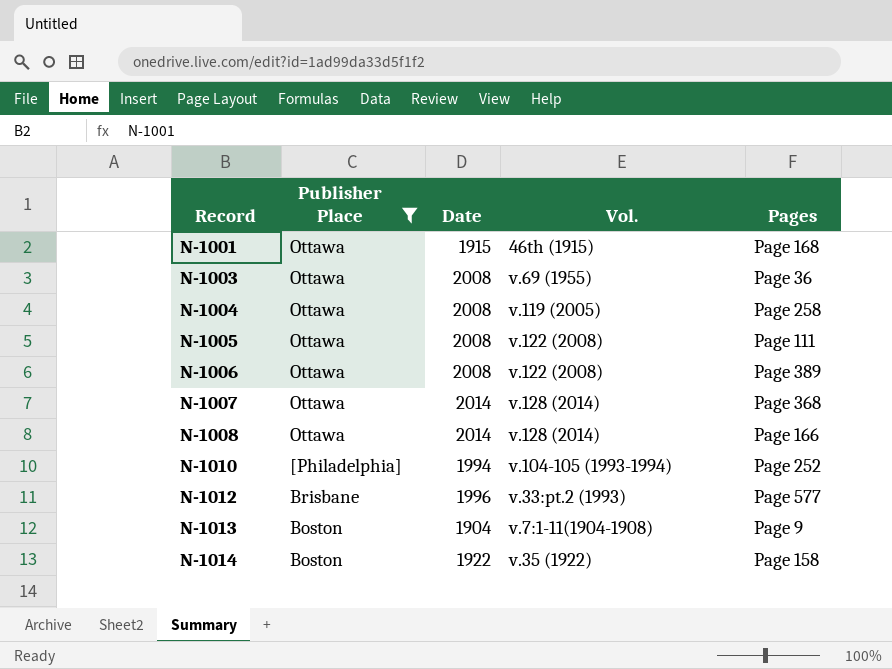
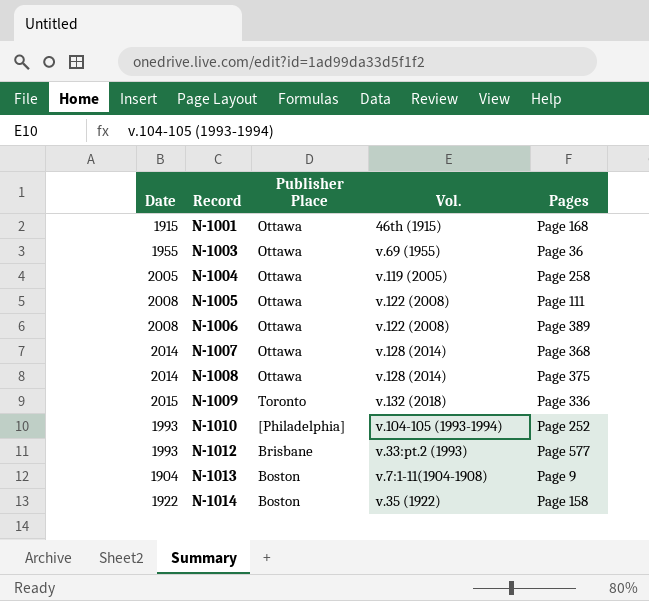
filter: Publisher Place != Toronto -> none
column Date | position: 3 -> 1
N-1003 | Date: 2008 -> 1955
N-1004 | Date: 2008 -> 2005
N-1008 | Pages: Page 166 -> Page 375
N-1010 | Date: 1994 -> 1993
N-1012 | Date: 1996 -> 1993

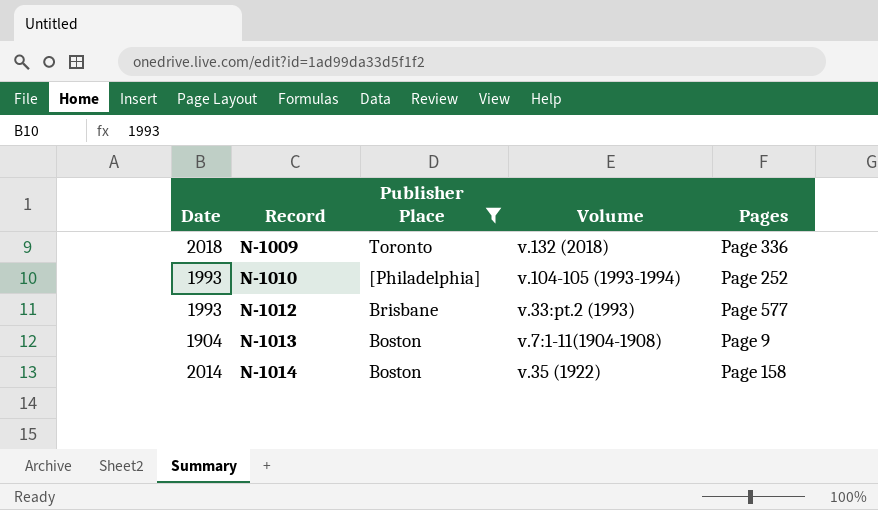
filter: none -> Publisher Place != Ottawa
column name: Vol. -> Volume
N-1009 | Date: 2015 -> 2018
N-1014 | Date: 1922 -> 2014

